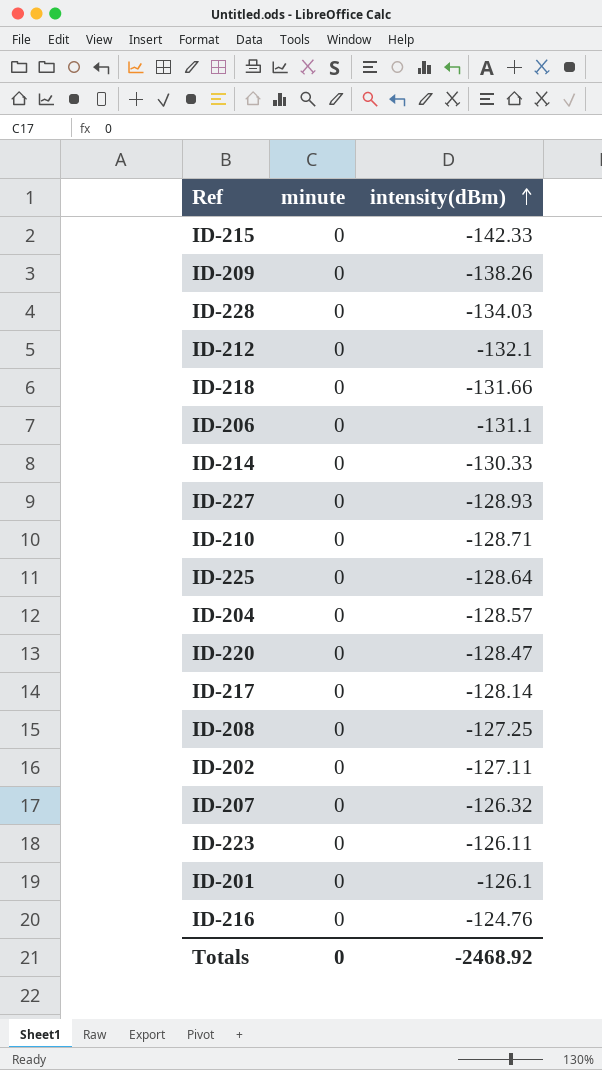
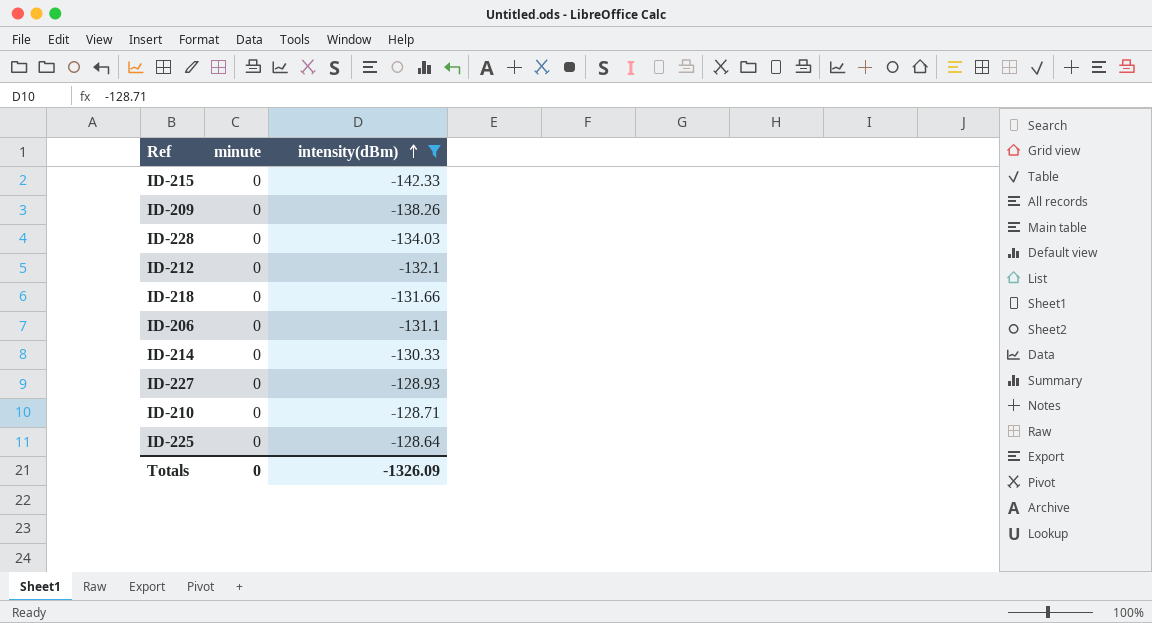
filter: none -> intensity(dBm) <= -128.64
Totals | intensity(dBm): -2468.92 -> -1326.09

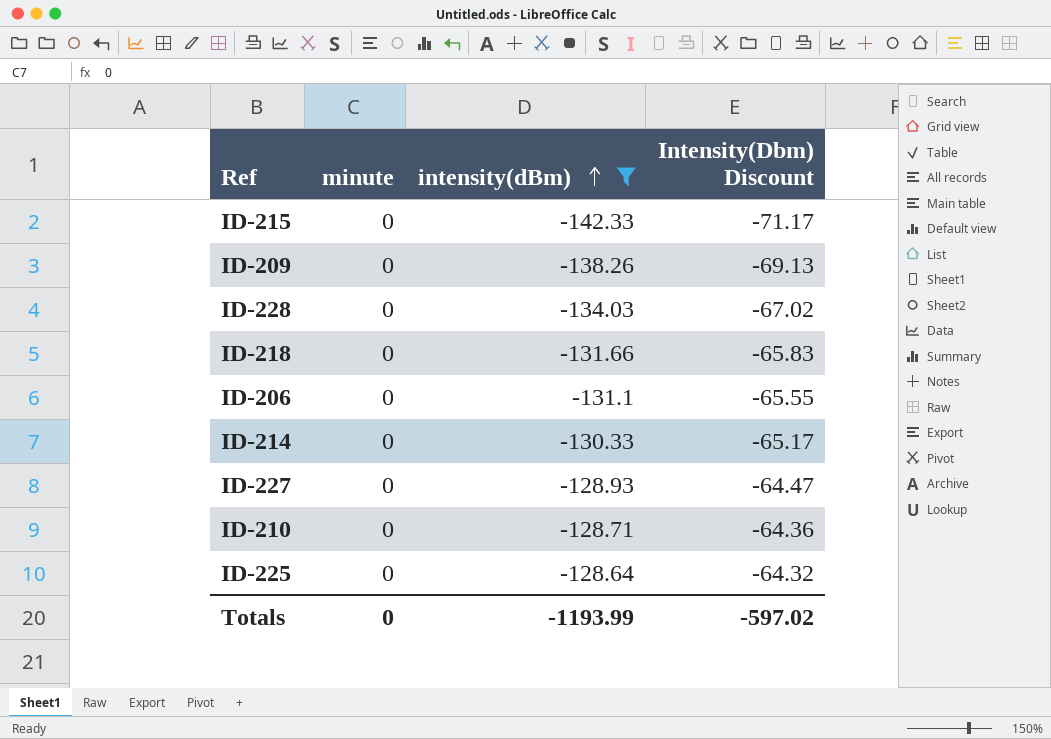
column Intensity(Dbm) Discount | formula: none -> [intensity(dBm)] * 0.5
row ID-212: 0 | -132.1 -> none
Totals | intensity(dBm): -1326.09 -> -1193.99

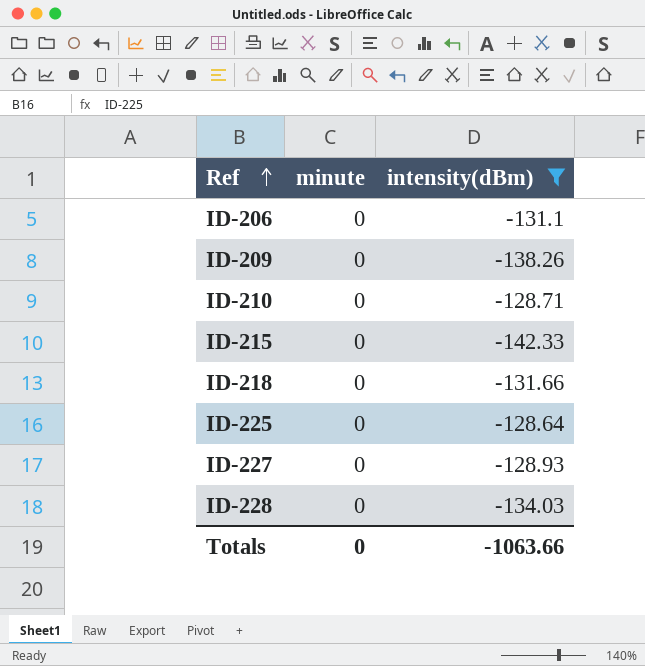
row order: intensity(dBm) ascending -> Ref ascending
column Intensity(Dbm) Discount | formula: [intensity(dBm)] * 0.5 -> none
row ID-214: 0 | -130.33 | -65.17 -> none
Totals | intensity(dBm): -1193.99 -> -1063.66

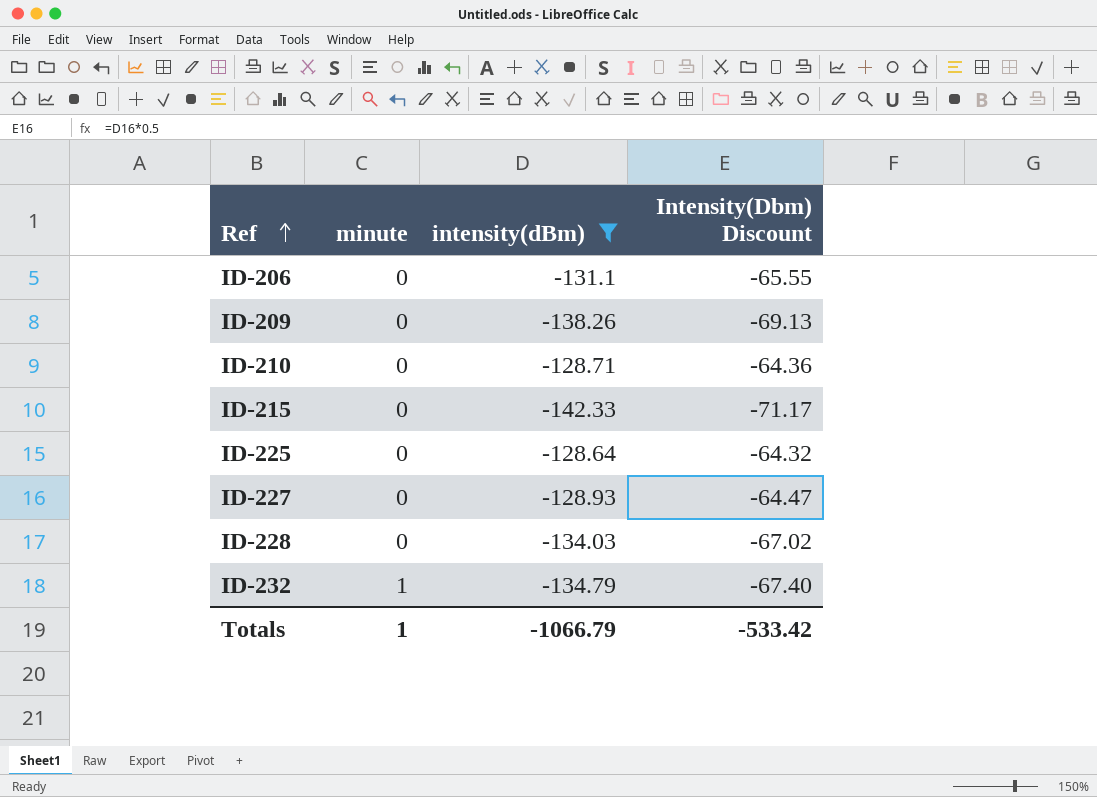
column Intensity(Dbm) Discount | formula: none -> [intensity(dBm)] * 0.5
row ID-218: 0 | -131.66 -> none
row ID-232: none -> 1 | -134.79 | -67.40
Totals | minute: 0 -> 1
Totals | intensity(dBm): -1063.66 -> -1066.79

